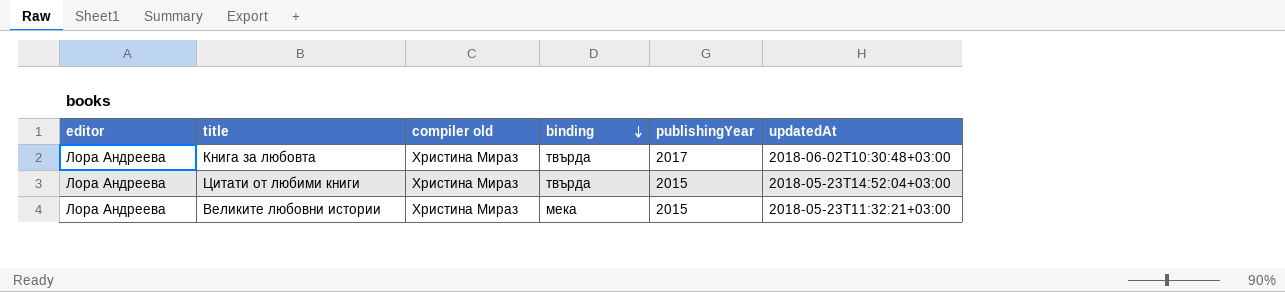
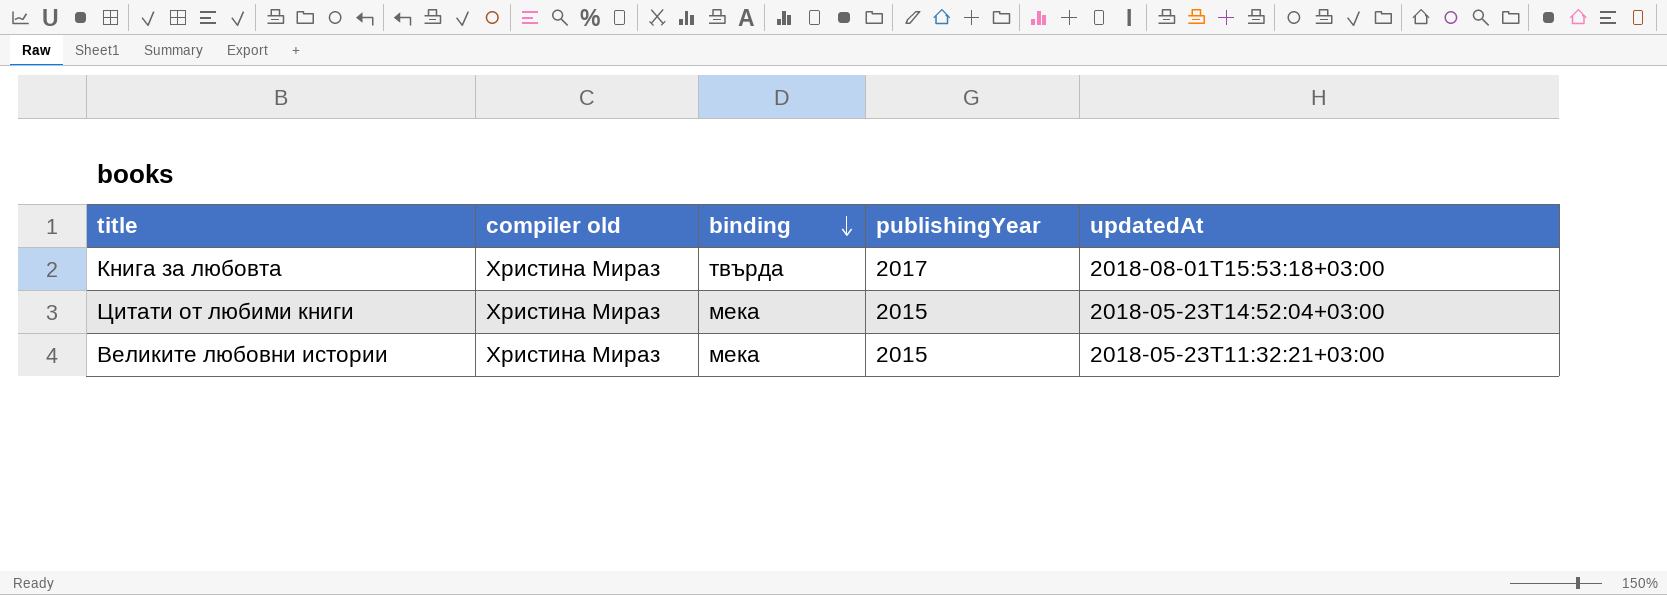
column editor | position: 1 -> none
Книга за любовта | updatedAt: 2018-06-02T10:30:48+03:00 -> 2018-08-01T15:53:18+03:00
Цитати от любими книги | binding: твърда -> мека

